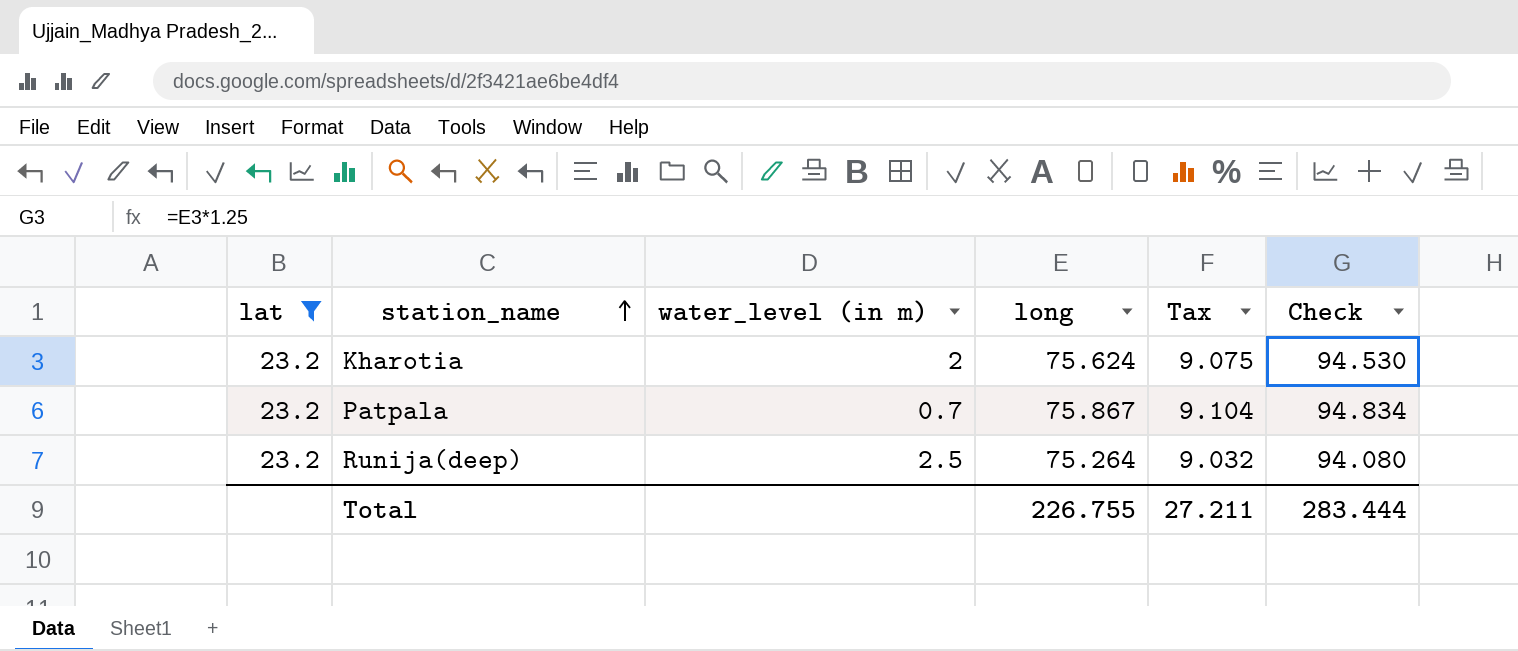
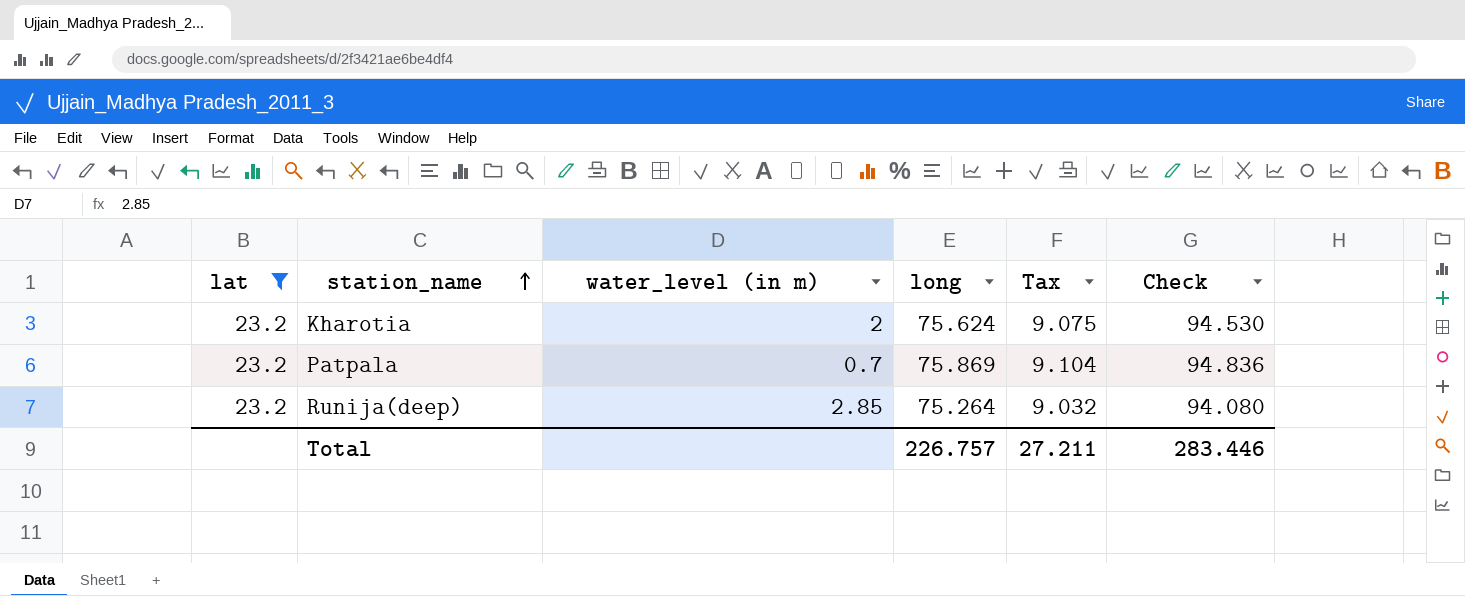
Patpala | long: 75.867 -> 75.869
Patpala | Check: 94.834 -> 94.836
Runija(deep) | water_level (in m): 2.5 -> 2.85
Total | long: 226.755 -> 226.757
Total | Check: 283.444 -> 283.446

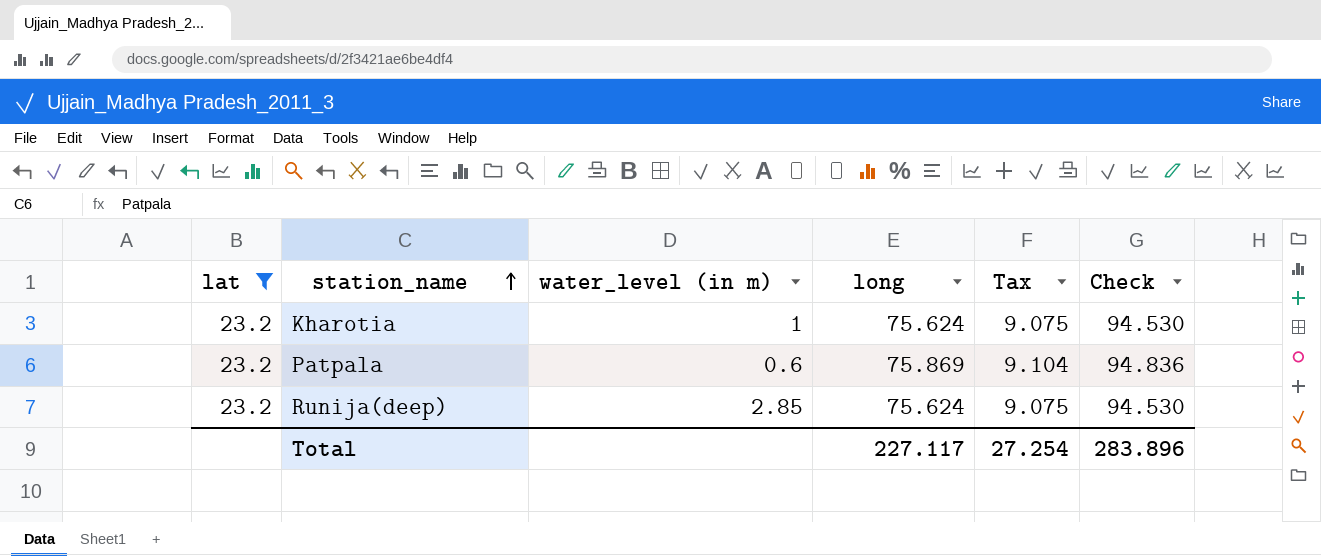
Kharotia | water_level (in m): 2 -> 1
Patpala | water_level (in m): 0.7 -> 0.6
Runija(deep) | long: 75.264 -> 75.624
Runija(deep) | Tax: 9.032 -> 9.075
Runija(deep) | Check: 94.080 -> 94.530
Total | long: 226.757 -> 227.117
Total | Tax: 27.211 -> 27.254
Total | Check: 283.446 -> 283.896

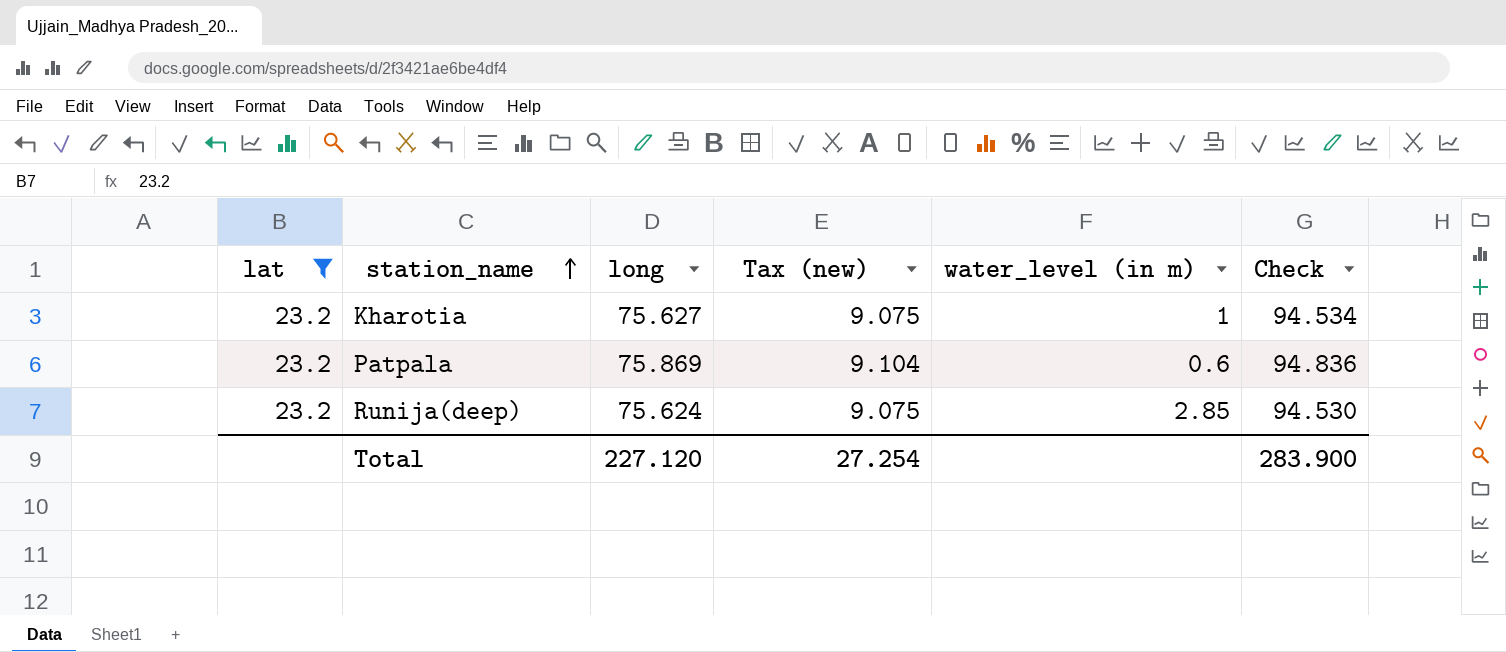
column name: Tax -> Tax (new)
column water_level (in m) | position: 3 -> 5
Kharotia | long: 75.624 -> 75.627
Kharotia | Check: 94.530 -> 94.534
Total | long: 227.117 -> 227.120
Total | Check: 283.896 -> 283.900

